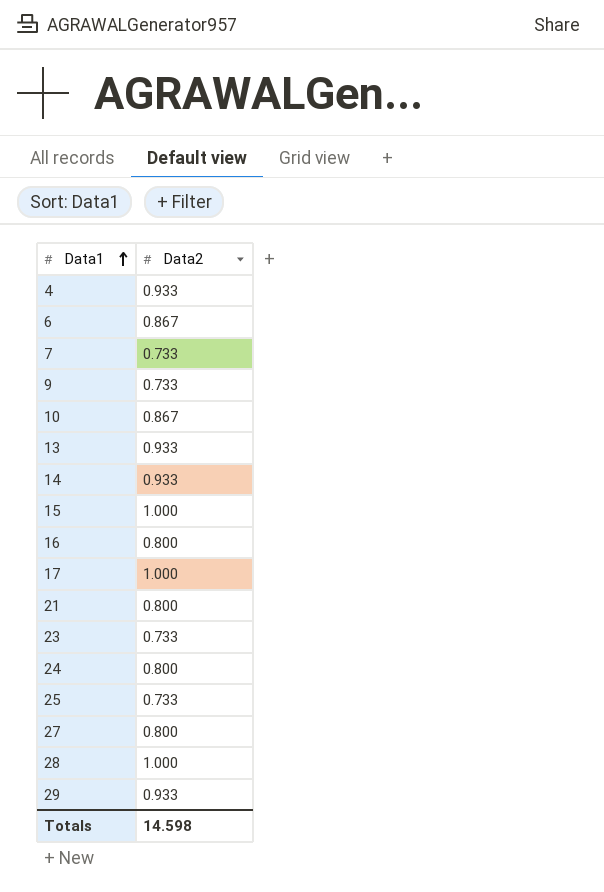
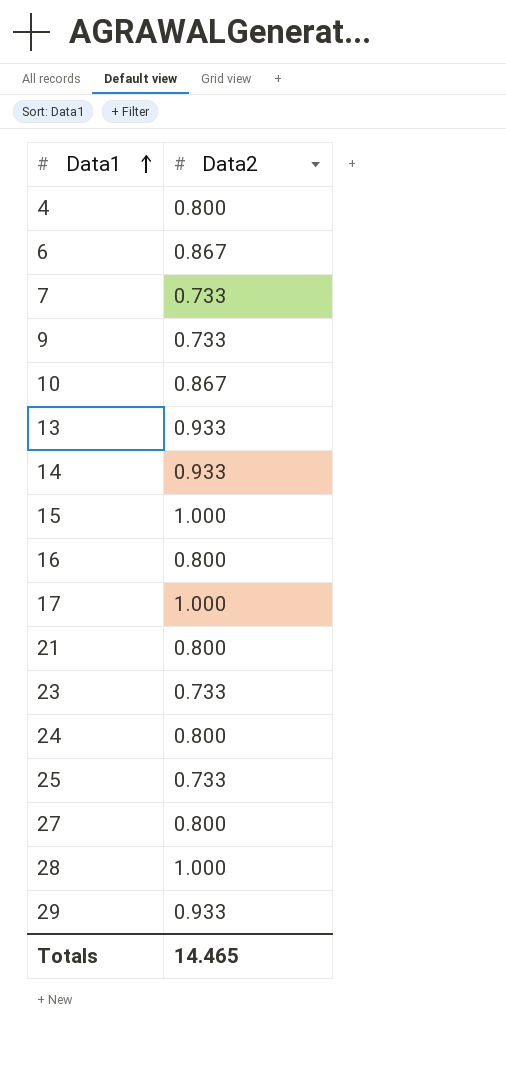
4 | Data2: 0.933 -> 0.800
Totals | Data2: 14.598 -> 14.465

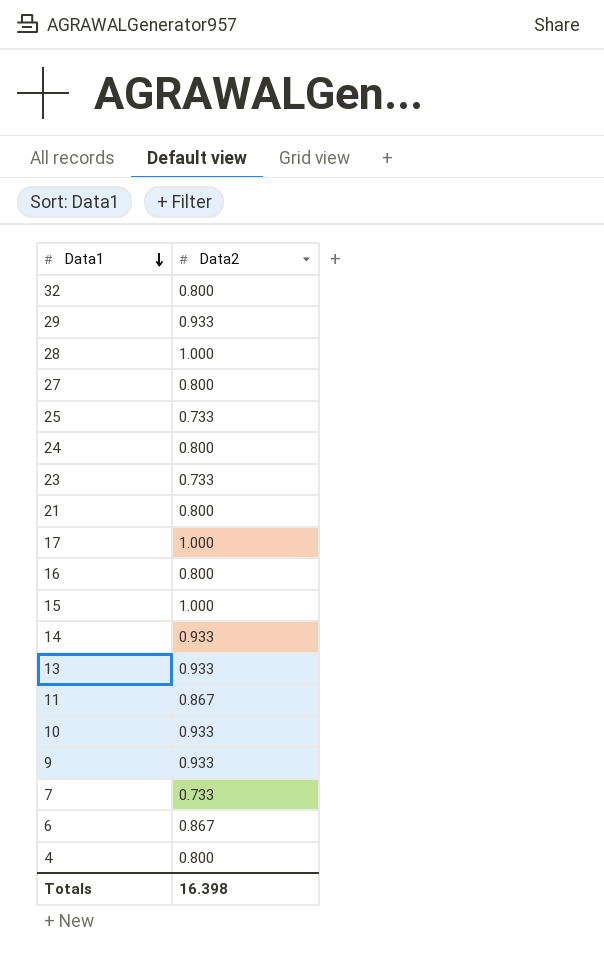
row order: Data1 ascending -> Data1 descending
row 32: none -> 0.800
row 11: none -> 0.867
10 | Data2: 0.867 -> 0.933
9 | Data2: 0.733 -> 0.933
Totals | Data2: 14.465 -> 16.398

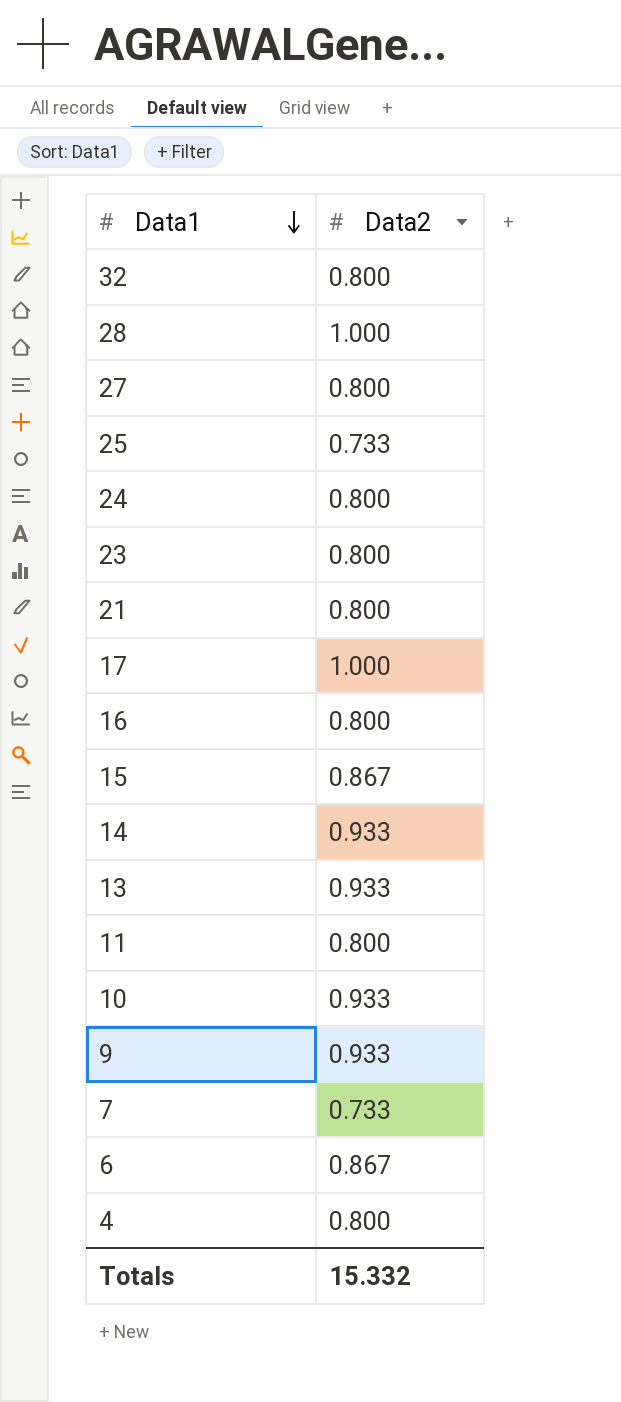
row 29: 0.933 -> none
23 | Data2: 0.733 -> 0.800
15 | Data2: 1.000 -> 0.867
11 | Data2: 0.867 -> 0.800
Totals | Data2: 16.398 -> 15.332

